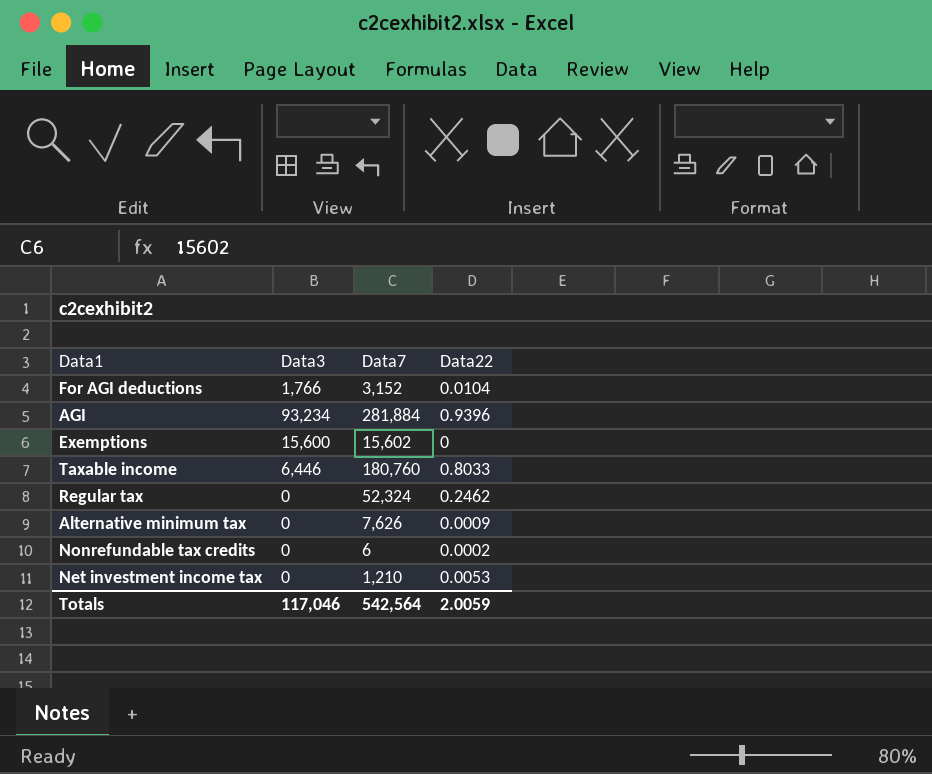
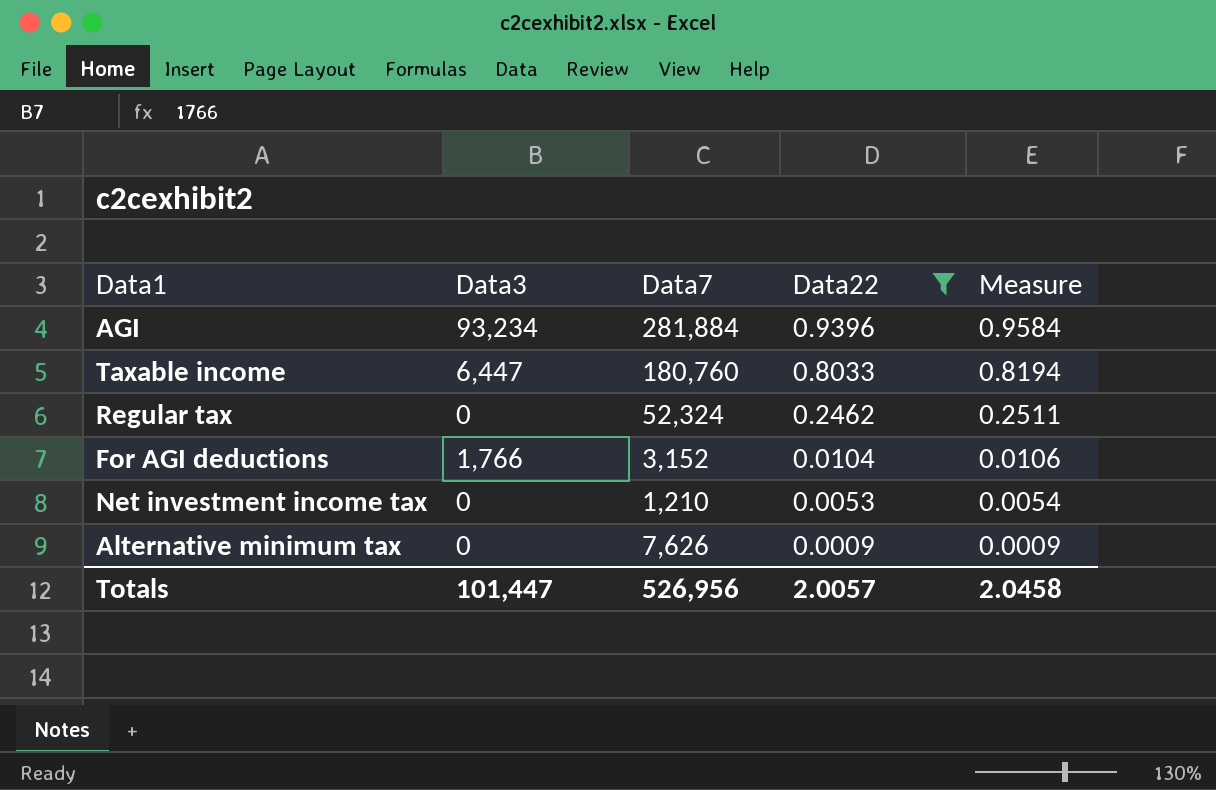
filter: none -> Data22 >= 0.0009
row order: none -> Data22 descending
column Measure | formula: none -> [Data22] * 1.02
Taxable income | Data3: 6,446 -> 6,447
Totals | Data3: 117,046 -> 101,447
Totals | Data7: 542,564 -> 526,956
Totals | Data22: 2.0059 -> 2.0057

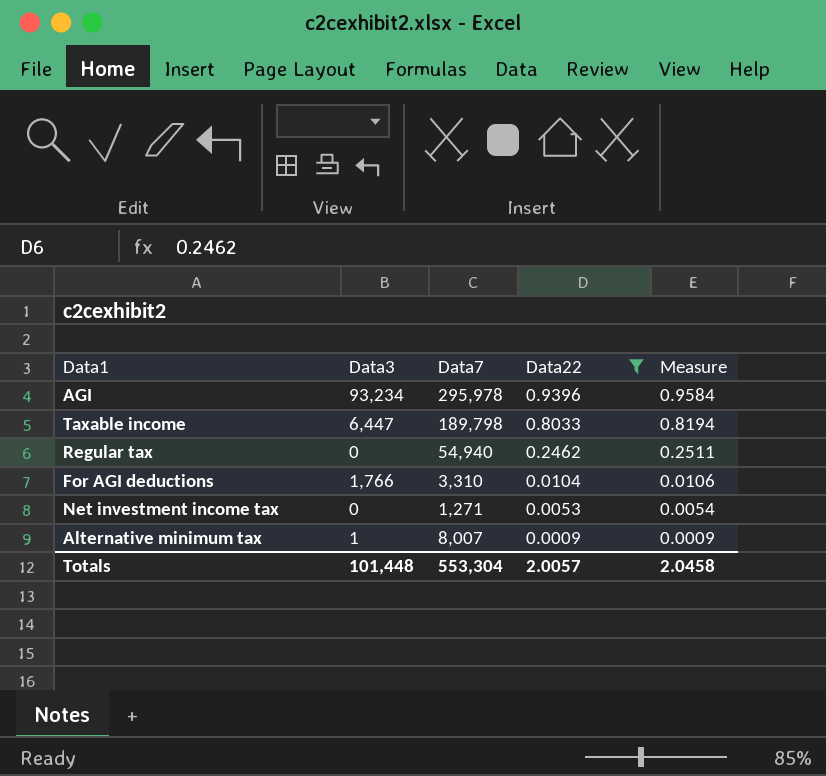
AGI | Data7: 281,884 -> 295,978
Taxable income | Data7: 180,760 -> 189,798
Regular tax | Data7: 52,324 -> 54,940
For AGI deductions | Data7: 3,152 -> 3,310
Net investment income tax | Data7: 1,210 -> 1,271
Alternative minimum tax | Data3: 0 -> 1
Alternative minimum tax | Data7: 7,626 -> 8,007
Totals | Data3: 101,447 -> 101,448
Totals | Data7: 526,956 -> 553,304

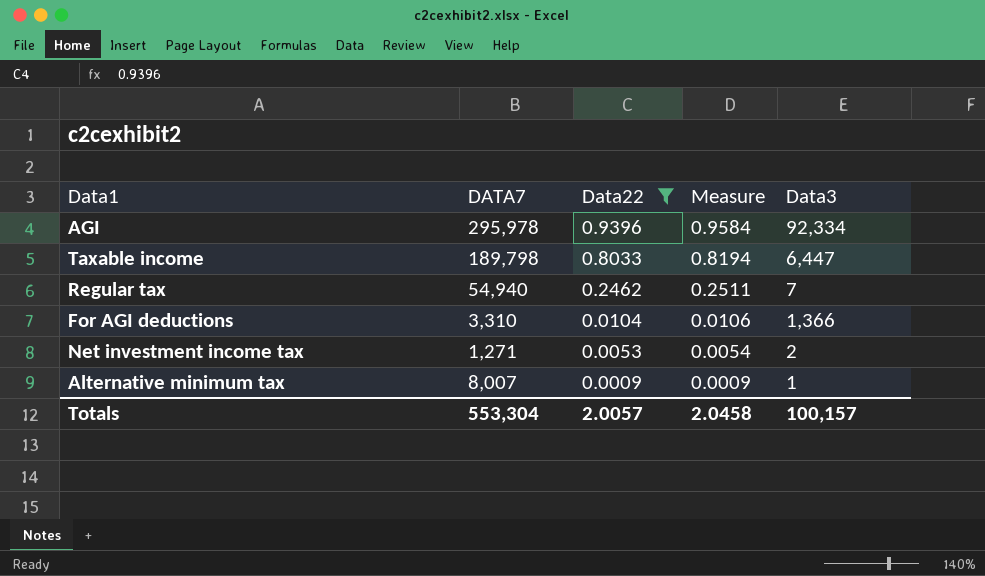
column name: Data7 -> DATA7
column Data3 | position: 2 -> 5
AGI | Data3: 93,234 -> 92,334
Regular tax | Data3: 0 -> 7
For AGI deductions | Data3: 1,766 -> 1,366
Net investment income tax | Data3: 0 -> 2
Totals | Data3: 101,448 -> 100,157

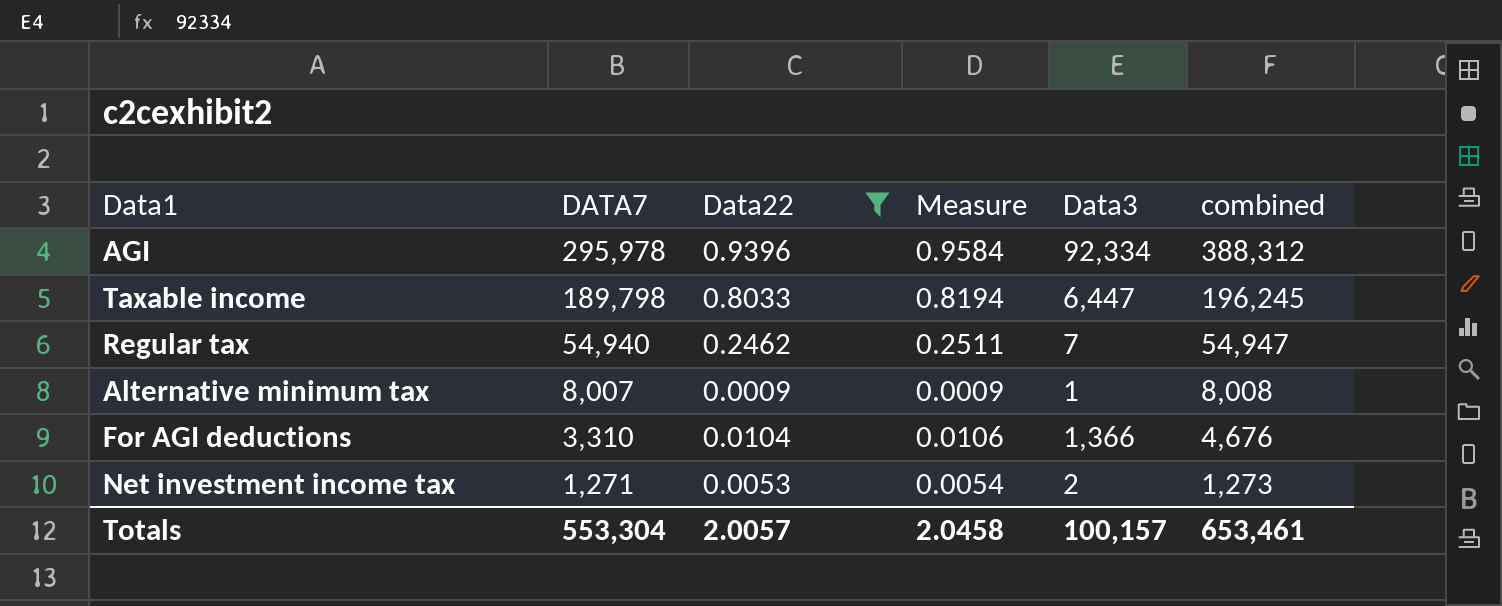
row order: Data22 descending -> DATA7 descending
column combined | formula: none -> [DATA7] + [Data3]

